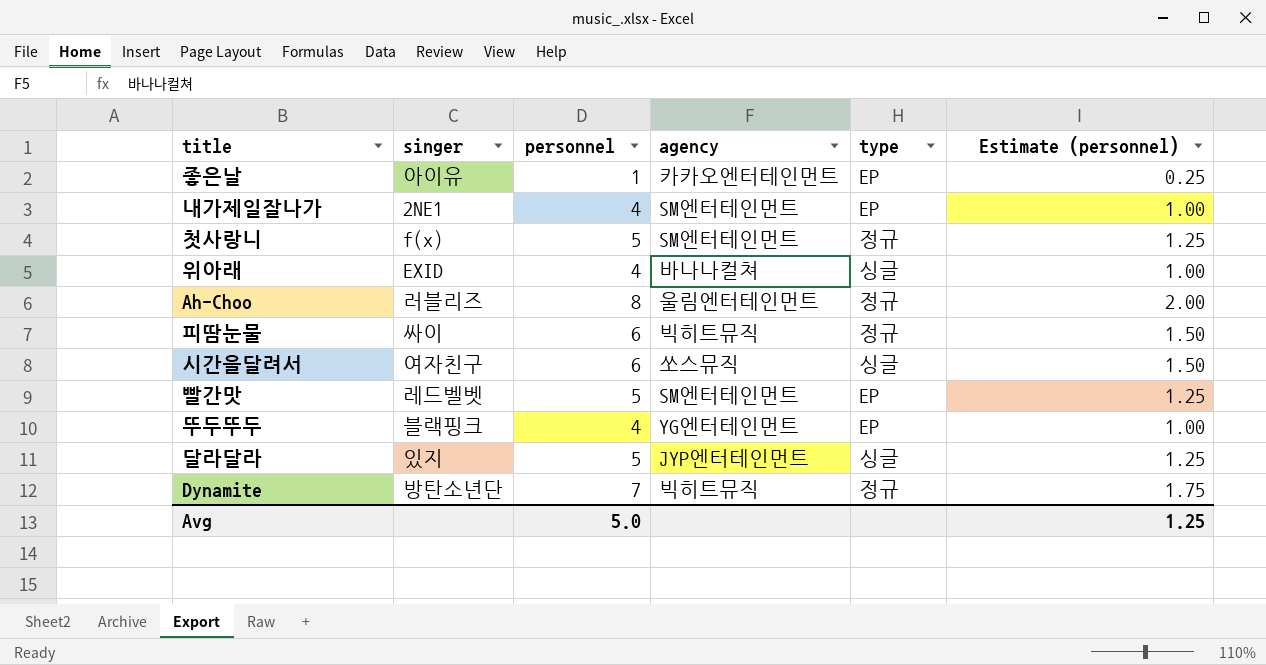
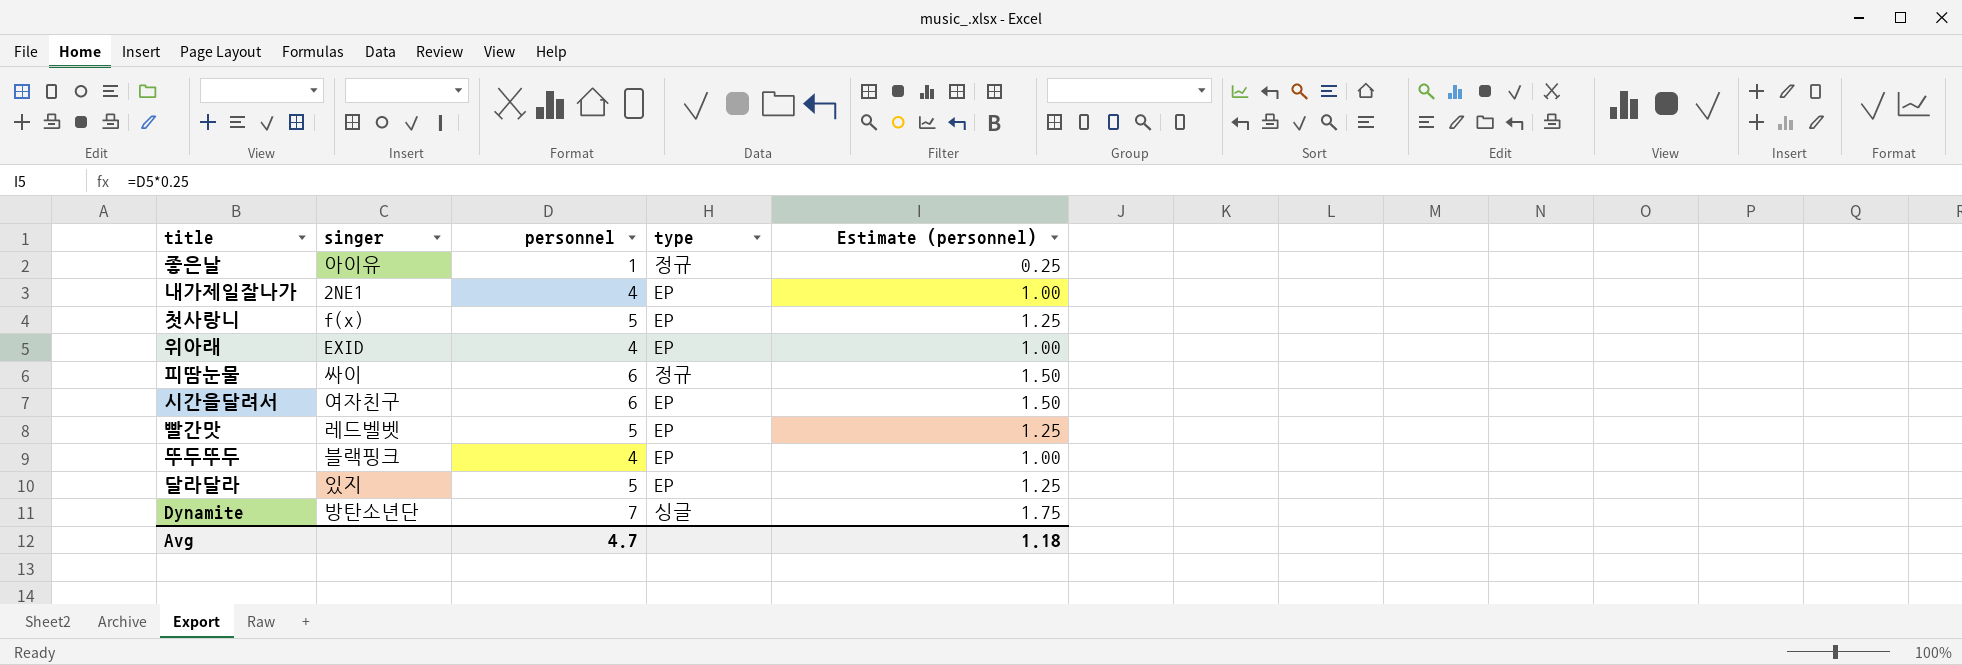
column agency | position: 4 -> none
row Ah-Choo: 러블리즈 | 8 | 울림엔터테인먼트 | 정규 | 2.00 -> none
좋은날 | type: EP -> 정규
첫사랑니 | type: 정규 -> EP
위아래 | type: 싱글 -> EP
시간을달려서 | type: 싱글 -> EP
달라달라 | type: 싱글 -> EP
Dynamite | type: 정규 -> 싱글
Avg | personnel: 5.0 -> 4.7
Avg | Estimate (personnel): 1.25 -> 1.18

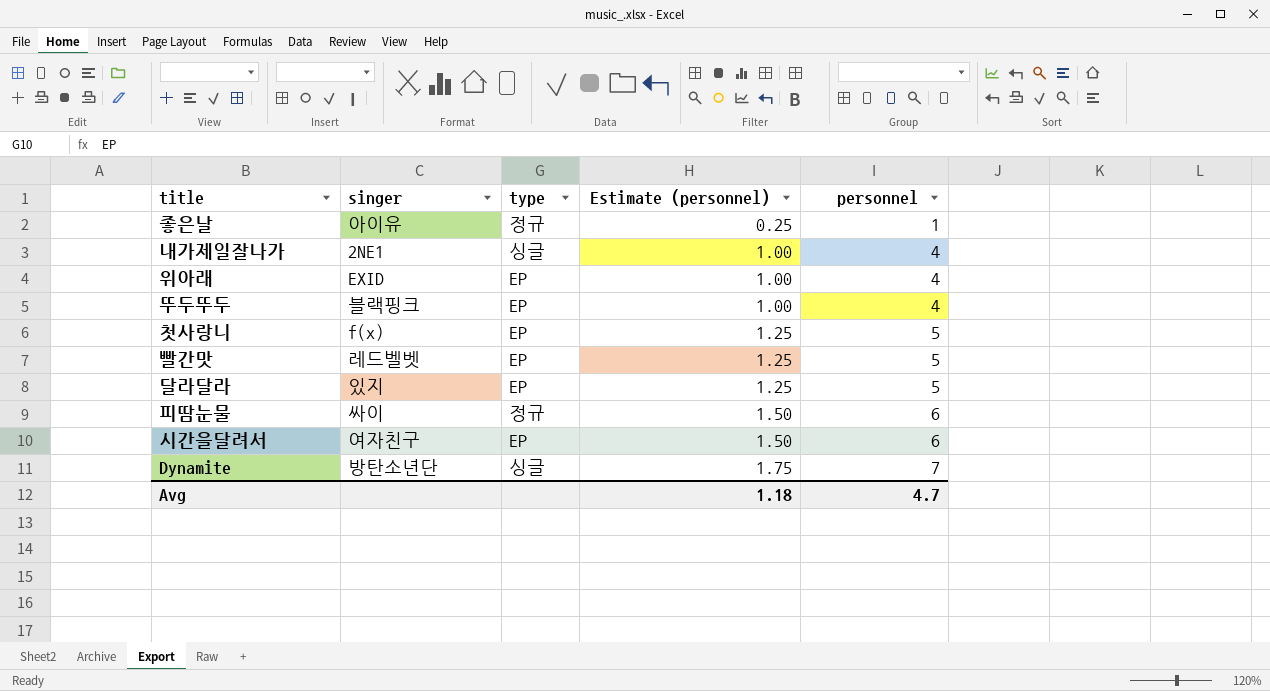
row order: none -> Estimate (personnel) ascending
column personnel | position: 3 -> 5
내가제일잘나가 | type: EP -> 싱글

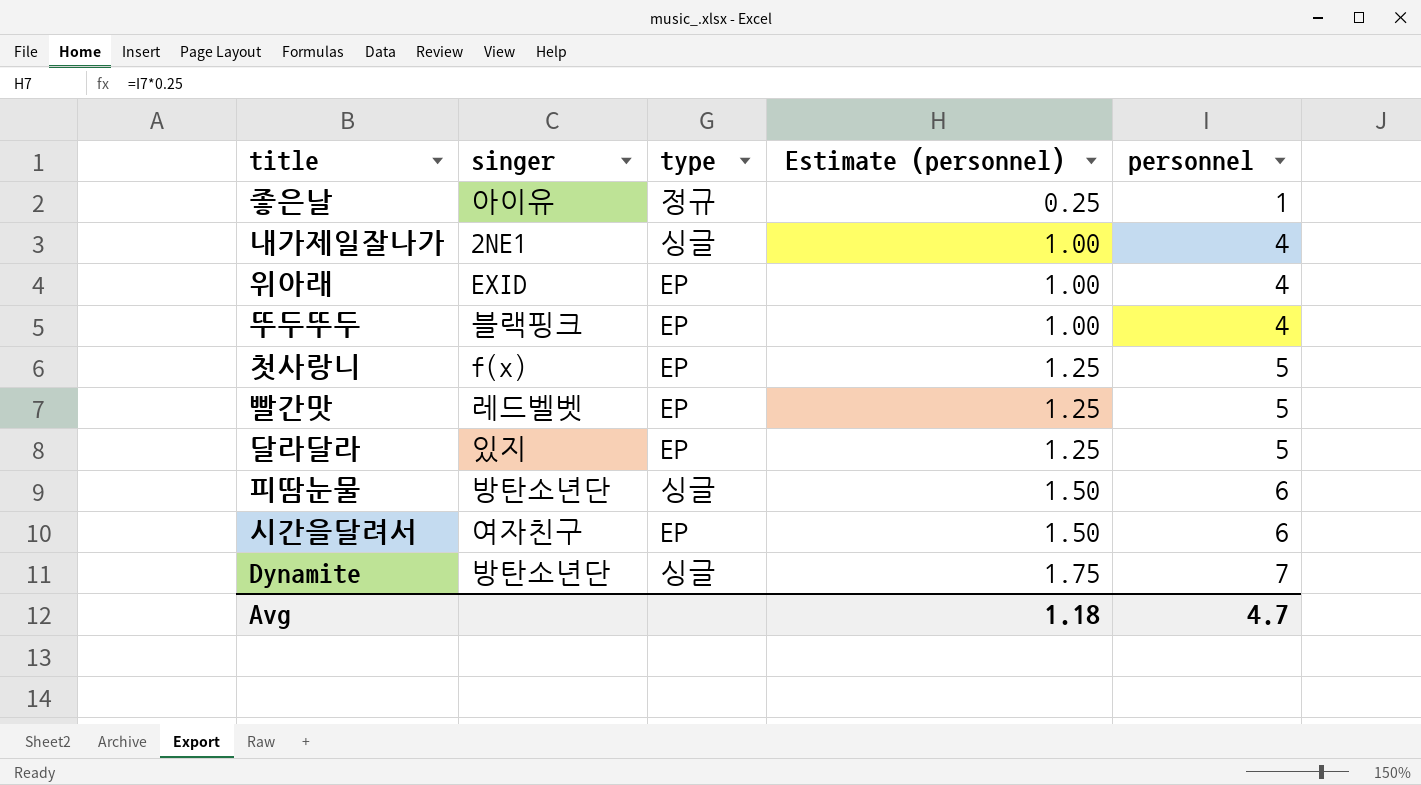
피땀눈물 | singer: 싸이 -> 방탄소년단
피땀눈물 | type: 정규 -> 싱글

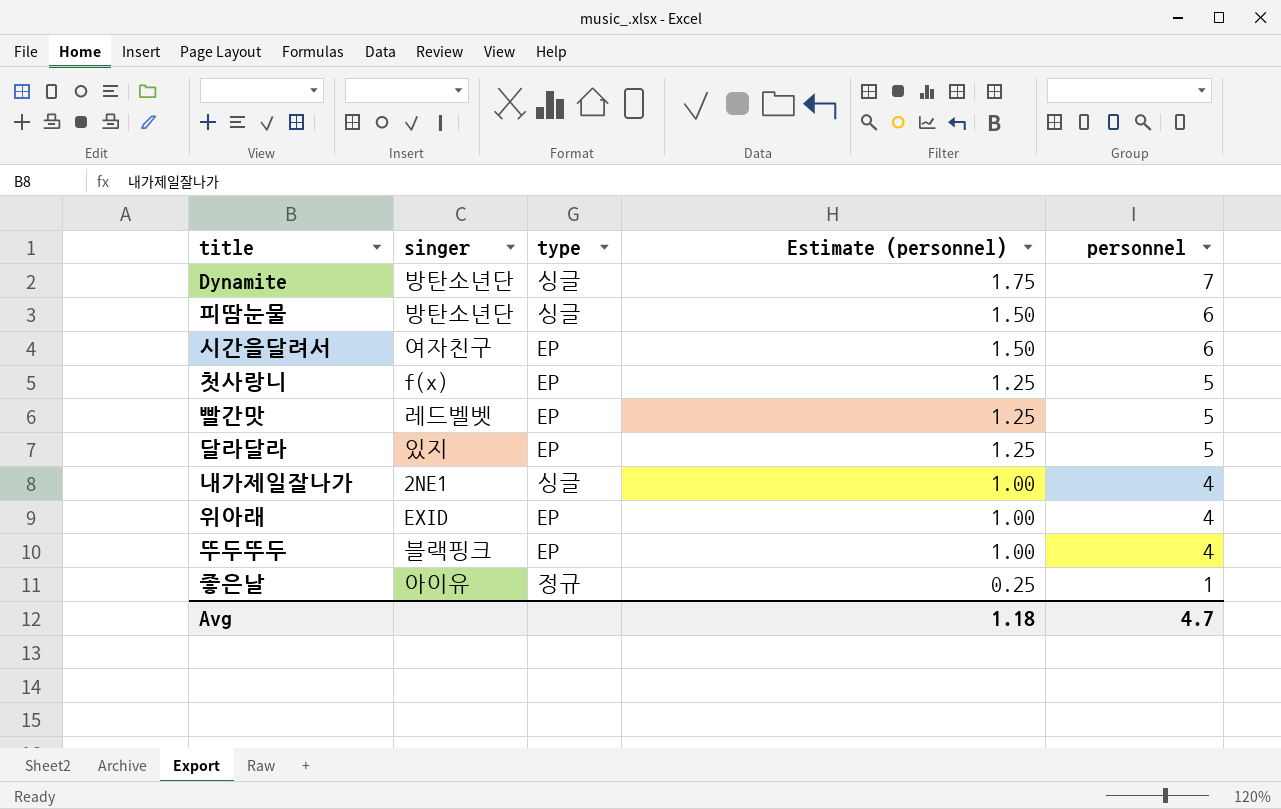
row order: Estimate (personnel) ascending -> Estimate (personnel) descending

